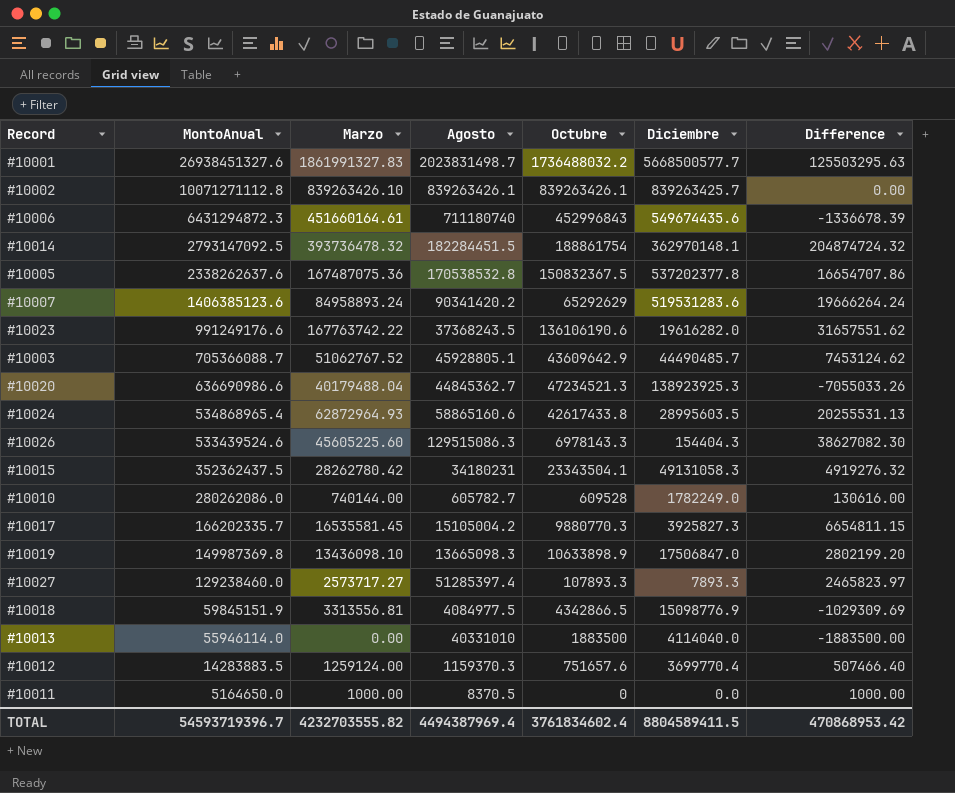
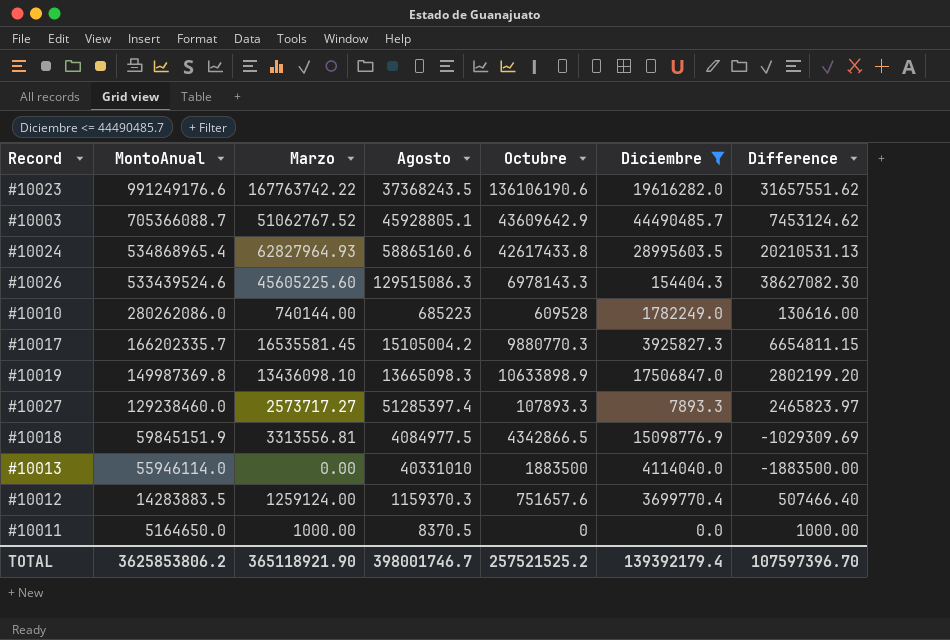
filter: none -> Diciembre <= 44490485.7
#10024 | Marzo: 62872964.93 -> 62827964.93
#10024 | Difference: 20255531.13 -> 20210531.13
#10010 | Agosto: 605782.7 -> 685223
TOTAL | MontoAnual: 54593719396.7 -> 3625853806.2
TOTAL | Marzo: 4232703555.82 -> 365118921.90
TOTAL | Agosto: 4494387969.4 -> 398001746.7
TOTAL | Octubre: 3761834602.4 -> 257521525.2
TOTAL | Diciembre: 8804589411.5 -> 139392179.4
TOTAL | Difference: 470868953.42 -> 107597396.70

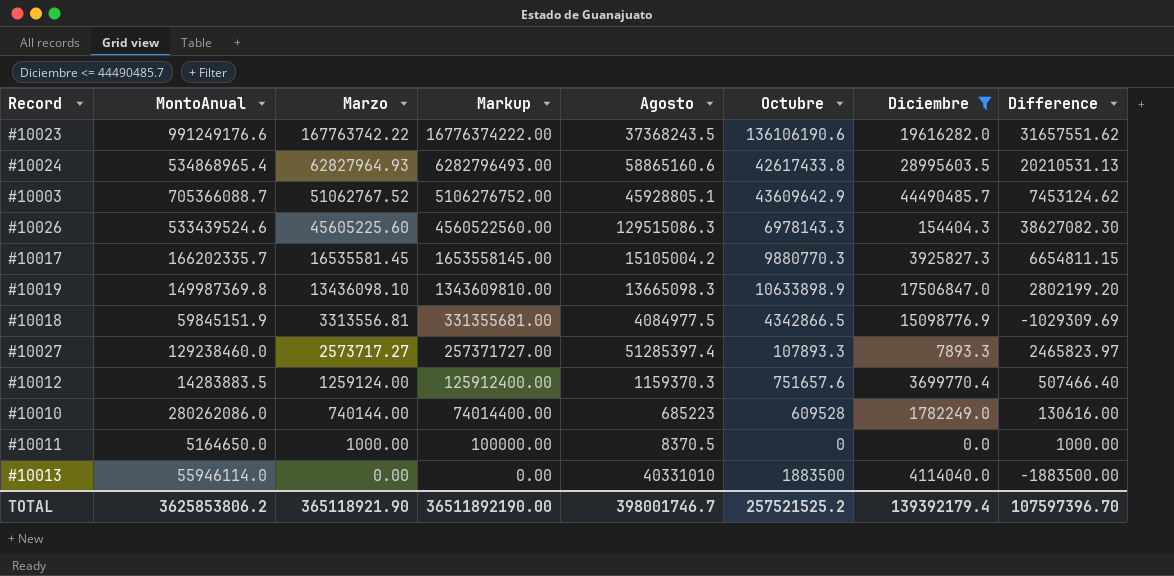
row order: MontoAnual descending -> Marzo descending
column Markup | formula: none -> [Marzo] * 100

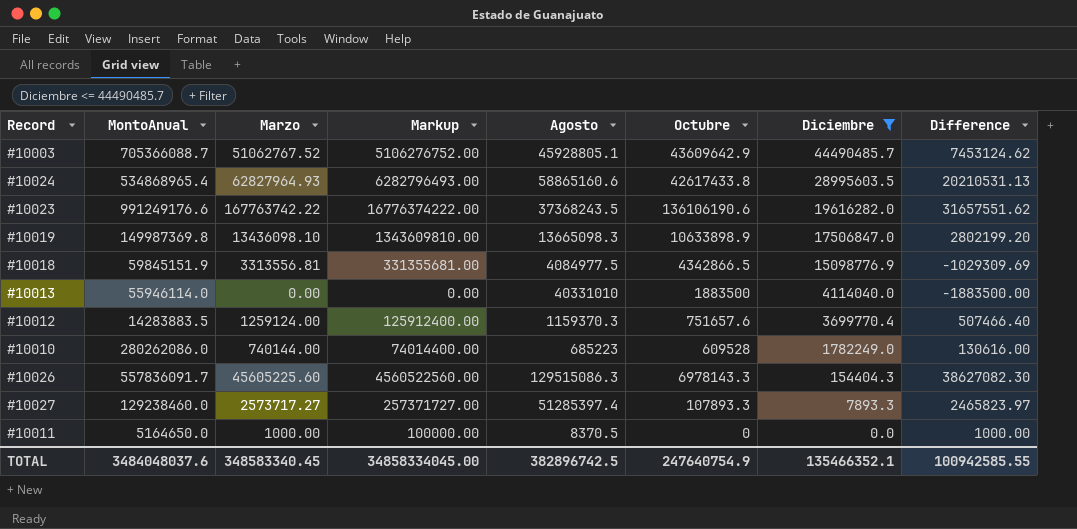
row order: Marzo descending -> Diciembre descending
row #10017: 166202335.7 | 16535581.45 | 1653558145.00 | 15105004.2 | 9880770.3 | 3925827.3 | 6654811.15 -> none
#10026 | MontoAnual: 533439524.6 -> 557836091.7
TOTAL | MontoAnual: 3625853806.2 -> 3484048037.6
TOTAL | Marzo: 365118921.90 -> 348583340.45
TOTAL | Markup: 36511892190.00 -> 34858334045.00
TOTAL | Agosto: 398001746.7 -> 382896742.5
TOTAL | Octubre: 257521525.2 -> 247640754.9
TOTAL | Diciembre: 139392179.4 -> 135466352.1
TOTAL | Difference: 107597396.70 -> 100942585.55

